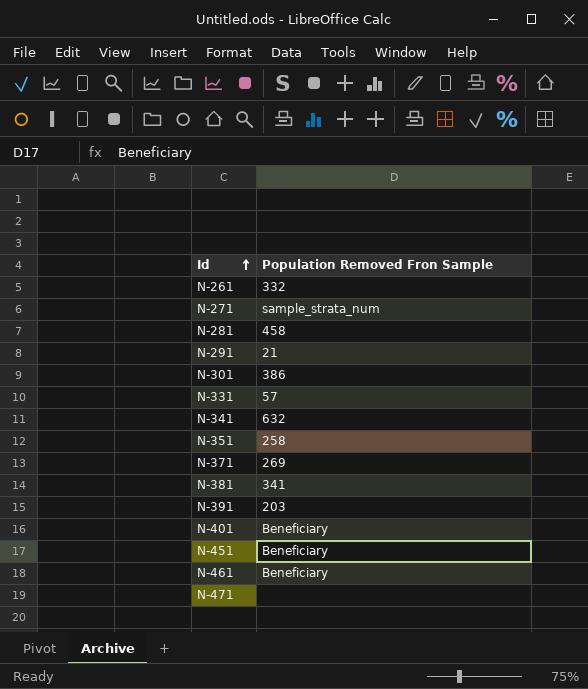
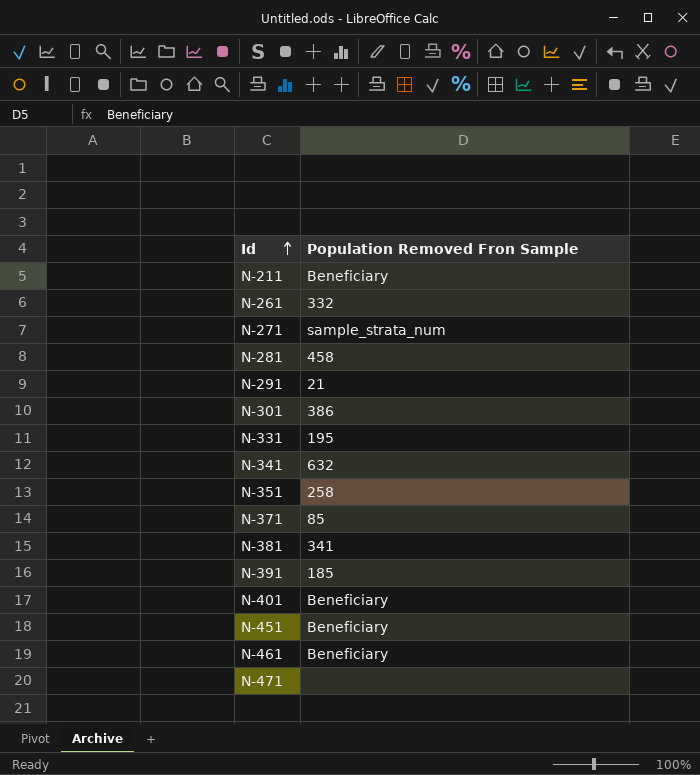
row N-211: none -> Beneficiary
N-331 | Population Removed Fron Sample: 57 -> 195
N-371 | Population Removed Fron Sample: 269 -> 85
N-391 | Population Removed Fron Sample: 203 -> 185

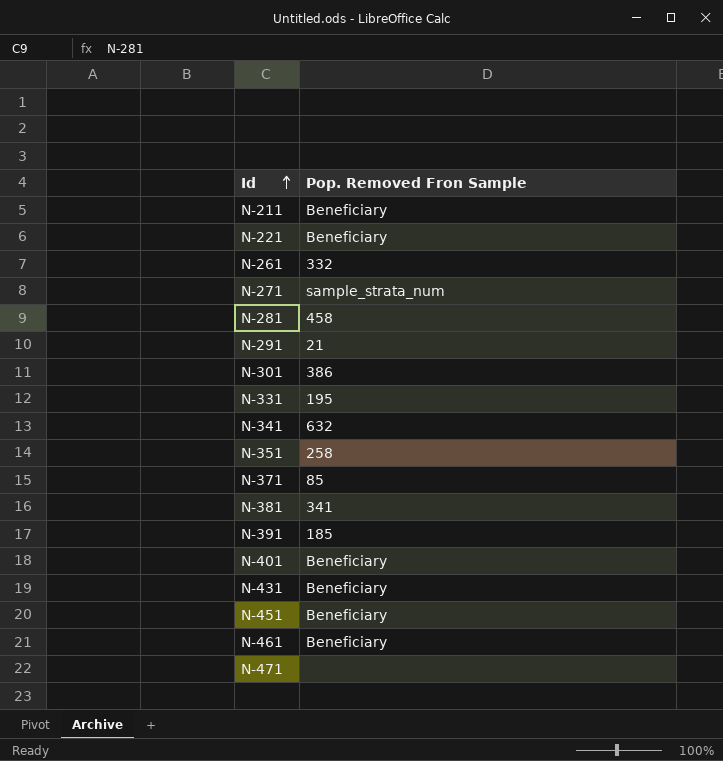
column name: Population Removed Fron Sample -> Pop. Removed Fron Sample
row N-221: none -> Beneficiary
row N-431: none -> Beneficiary

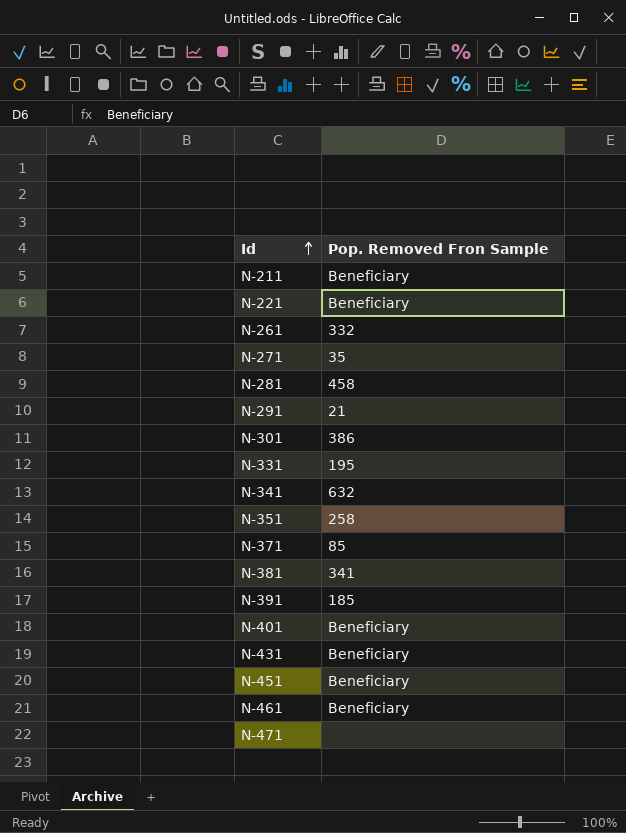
N-271 | Pop. Removed Fron Sample: sample_strata_num -> 35

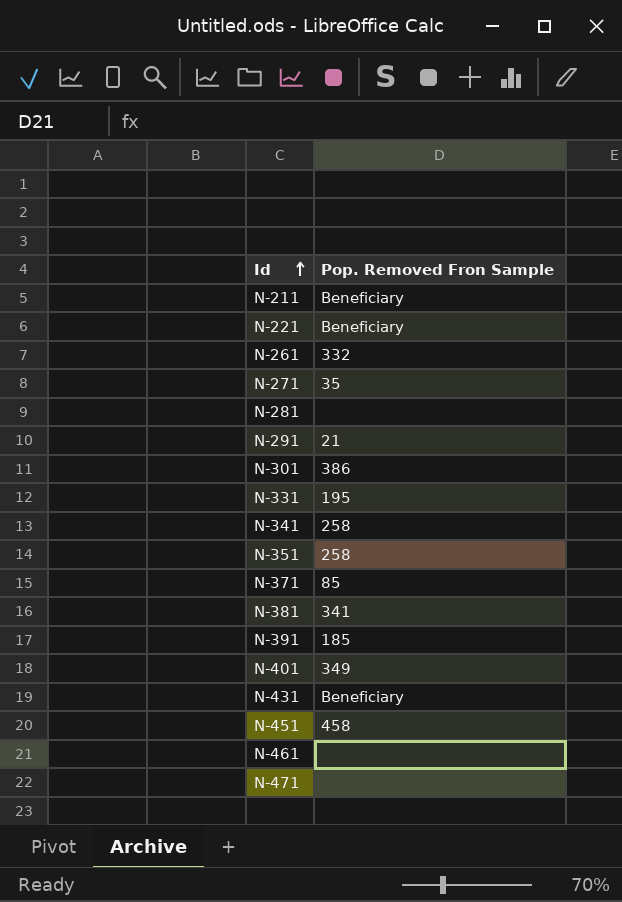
N-281 | Pop. Removed Fron Sample: 458 -> none
N-341 | Pop. Removed Fron Sample: 632 -> 258
N-401 | Pop. Removed Fron Sample: Beneficiary -> 349
N-451 | Pop. Removed Fron Sample: Beneficiary -> 458
N-461 | Pop. Removed Fron Sample: Beneficiary -> none

